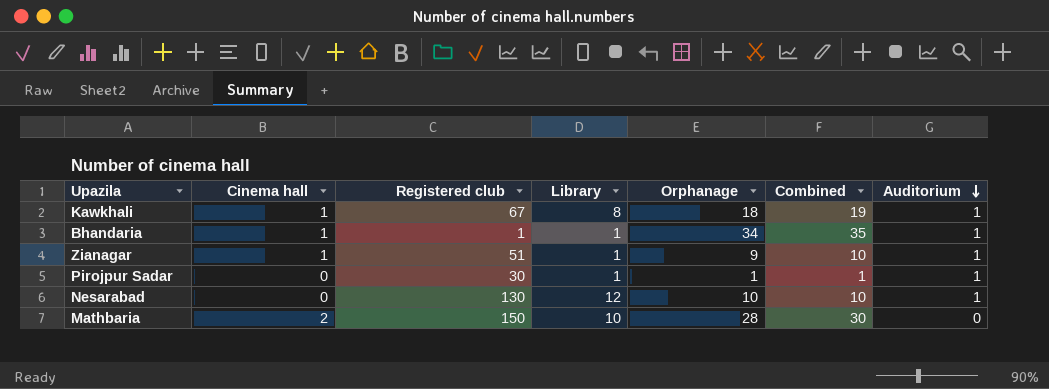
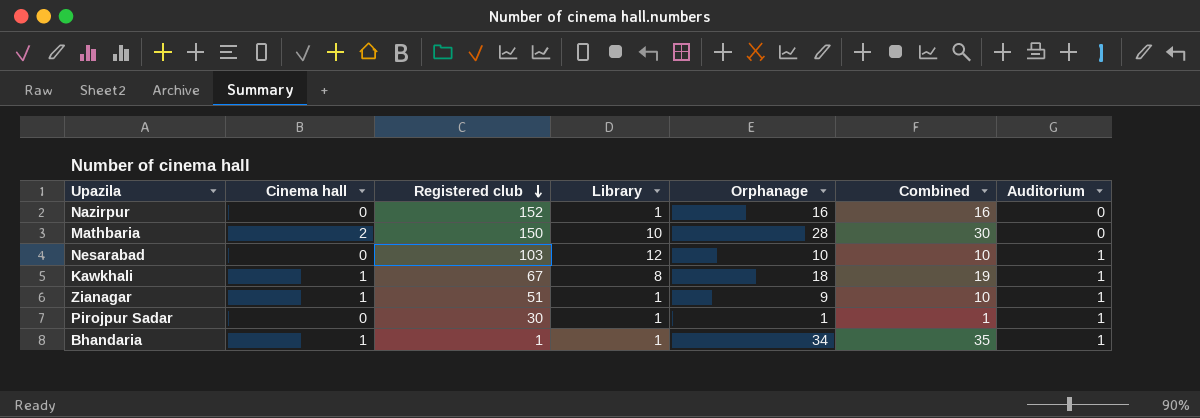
row order: Auditorium descending -> Registered club descending
row Nazirpur: none -> 0 | 152 | 1 | 16 | 16 | 0
Nesarabad | Registered club: 130 -> 103

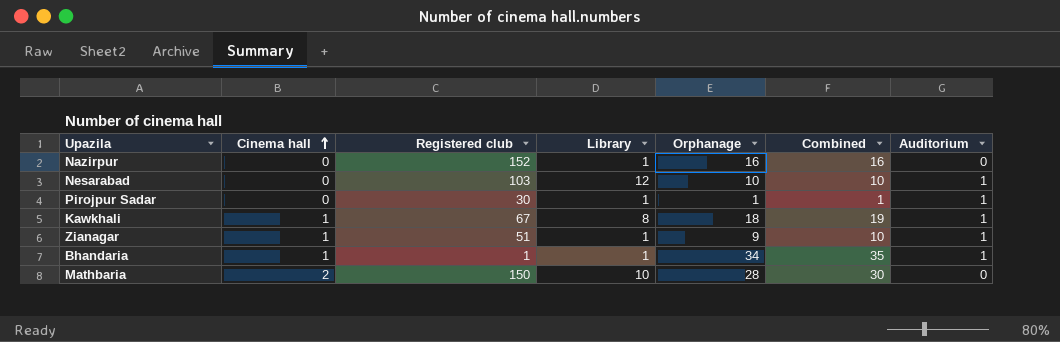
row order: Registered club descending -> Cinema hall ascending

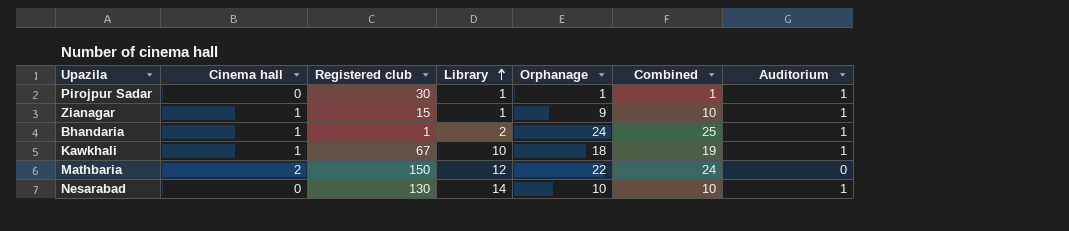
row order: Cinema hall ascending -> Library ascending
row Nazirpur: 0 | 152 | 1 | 16 | 16 | 0 -> none
Zianagar | Registered club: 51 -> 15
Bhandaria | Library: 1 -> 2
Bhandaria | Orphanage: 34 -> 24
Bhandaria | Combined: 35 -> 25
Kawkhali | Library: 8 -> 10
Mathbaria | Library: 10 -> 12
Mathbaria | Orphanage: 28 -> 22
Mathbaria | Combined: 30 -> 24
Nesarabad | Registered club: 103 -> 130
Nesarabad | Library: 12 -> 14

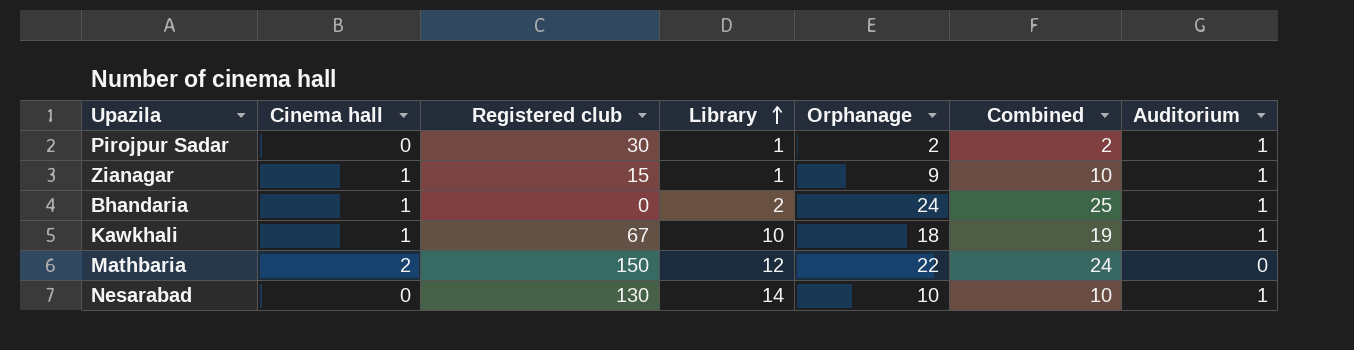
Pirojpur Sadar | Orphanage: 1 -> 2
Pirojpur Sadar | Combined: 1 -> 2
Bhandaria | Registered club: 1 -> 0

